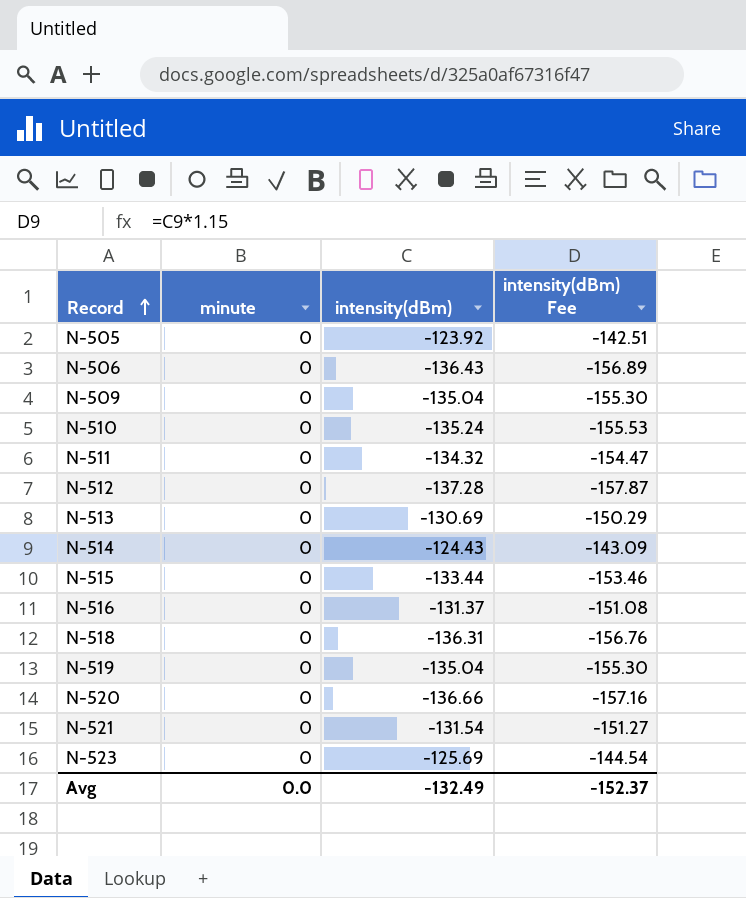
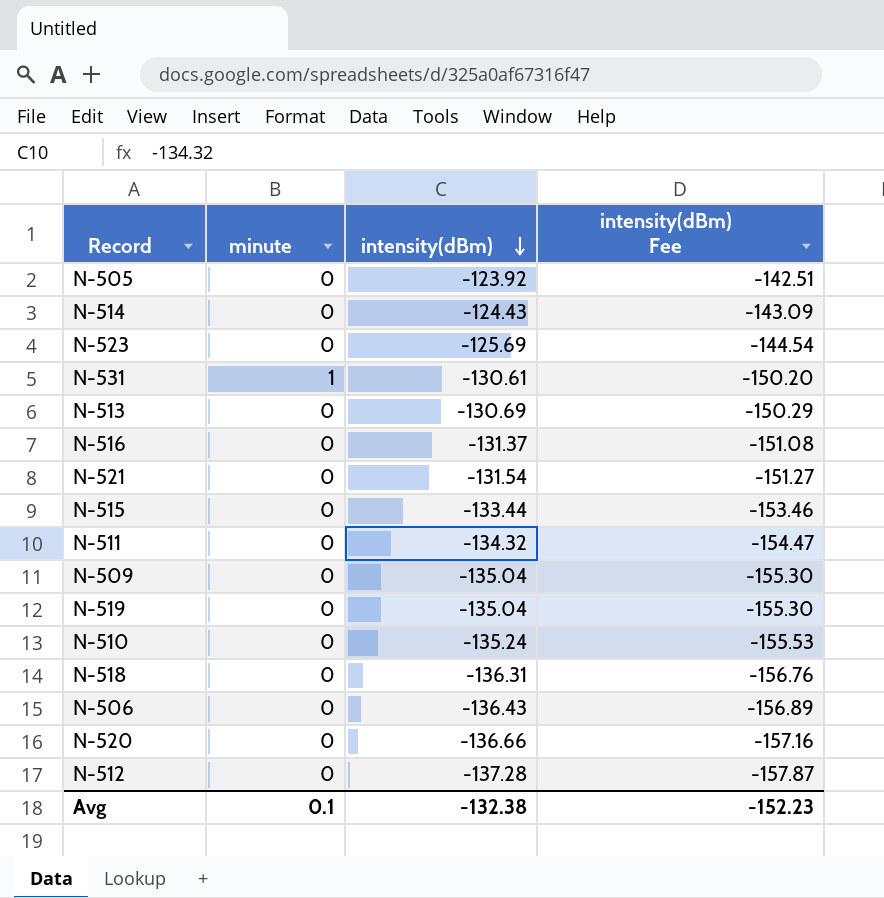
row order: Record ascending -> intensity(dBm) descending
row N-531: none -> 1 | -130.61 | -150.20
Avg | minute: 0.0 -> 0.1
Avg | intensity(dBm): -132.49 -> -132.38
Avg | intensity(dBm) Fee: -152.37 -> -152.23

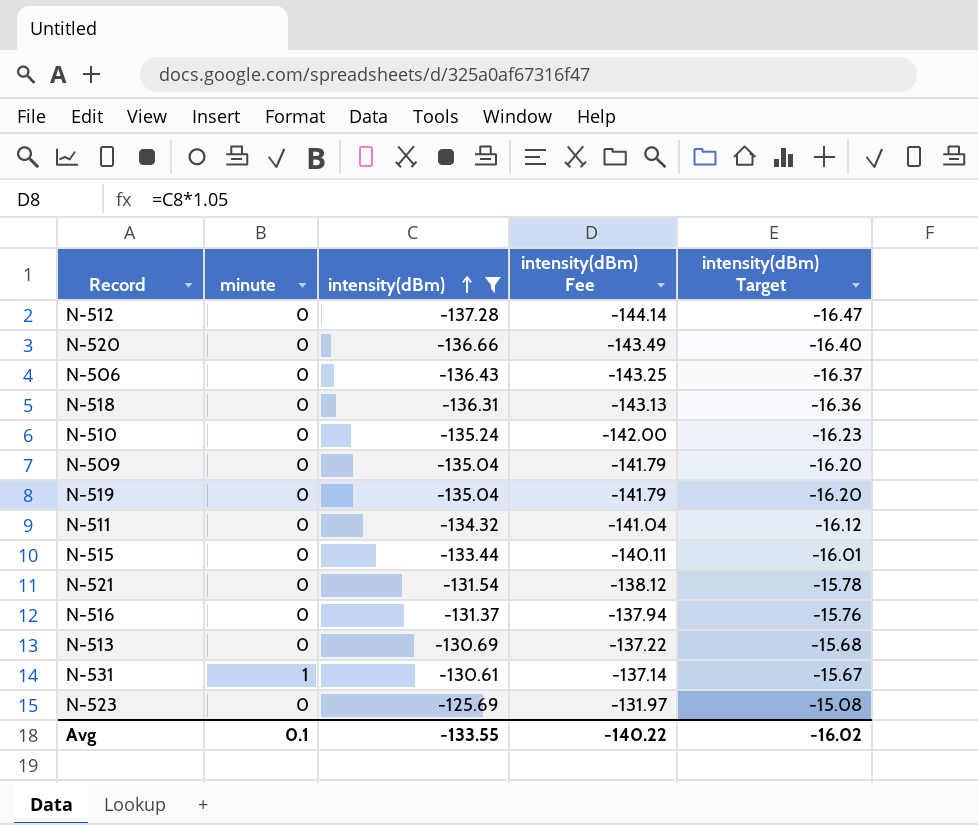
filter: none -> intensity(dBm) <= -125.69
row order: intensity(dBm) descending -> intensity(dBm) ascending
column intensity(dBm) Fee | formula: [intensity(dBm)] * 1.15 -> [intensity(dBm)] * 1.05
column intensity(dBm) Target | formula: none -> [intensity(dBm)] * 0.12
Avg | intensity(dBm): -132.38 -> -133.55
Avg | intensity(dBm) Fee: -152.23 -> -140.22

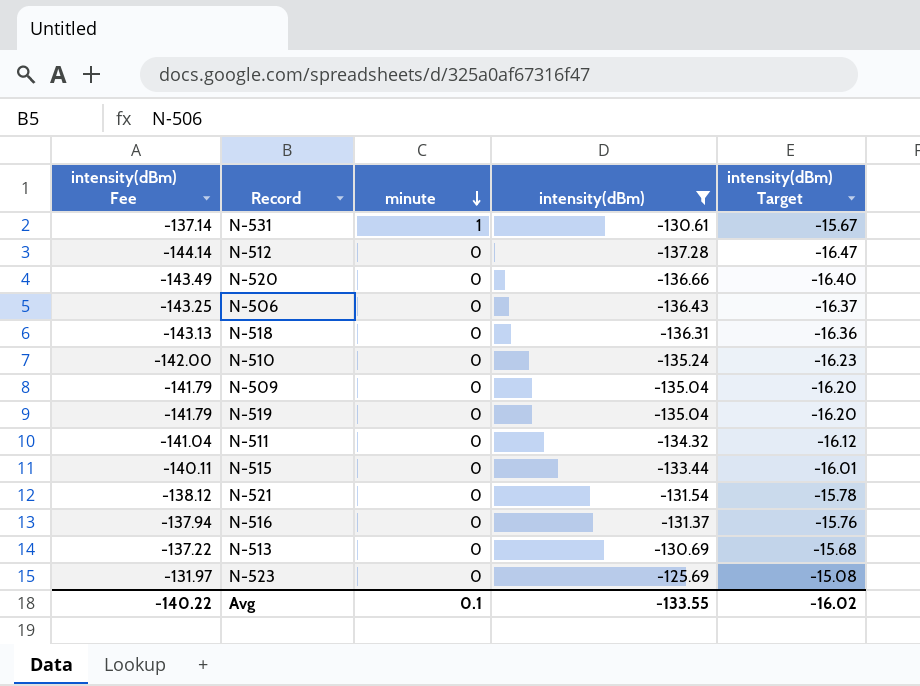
row order: intensity(dBm) ascending -> minute descending
column intensity(dBm) Fee | position: 4 -> 1

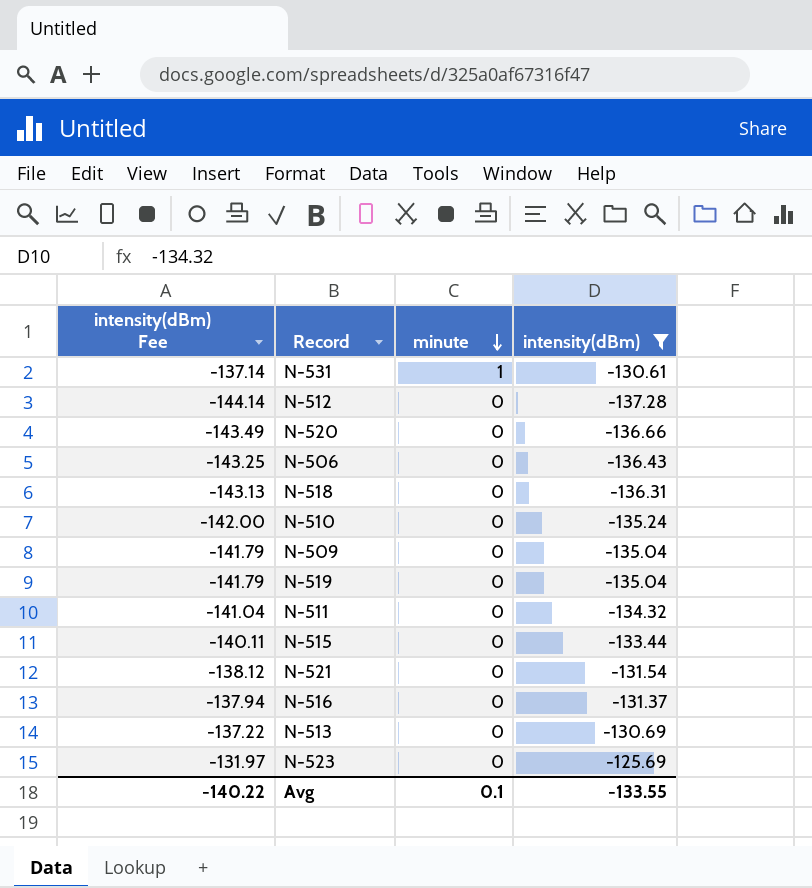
column intensity(dBm) Target | formula: [intensity(dBm)] * 0.12 -> none

